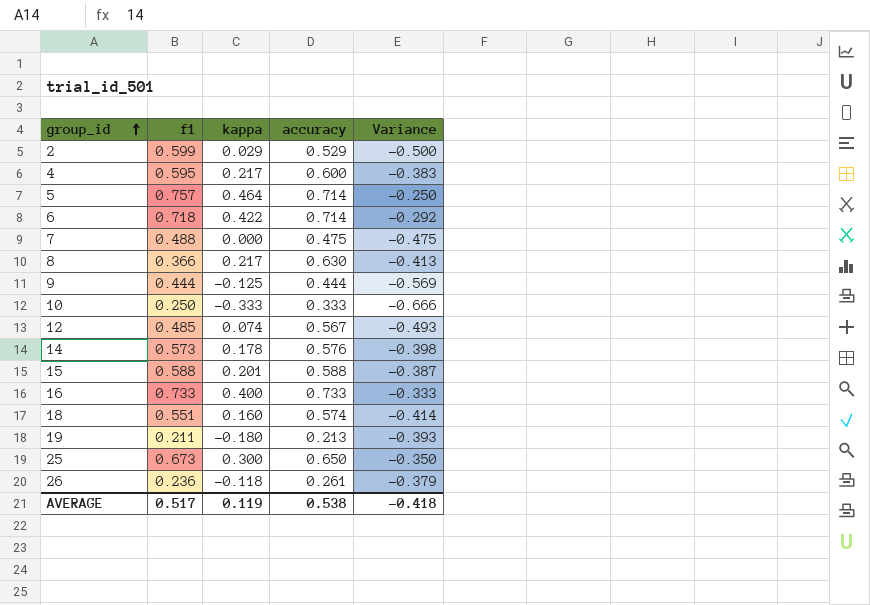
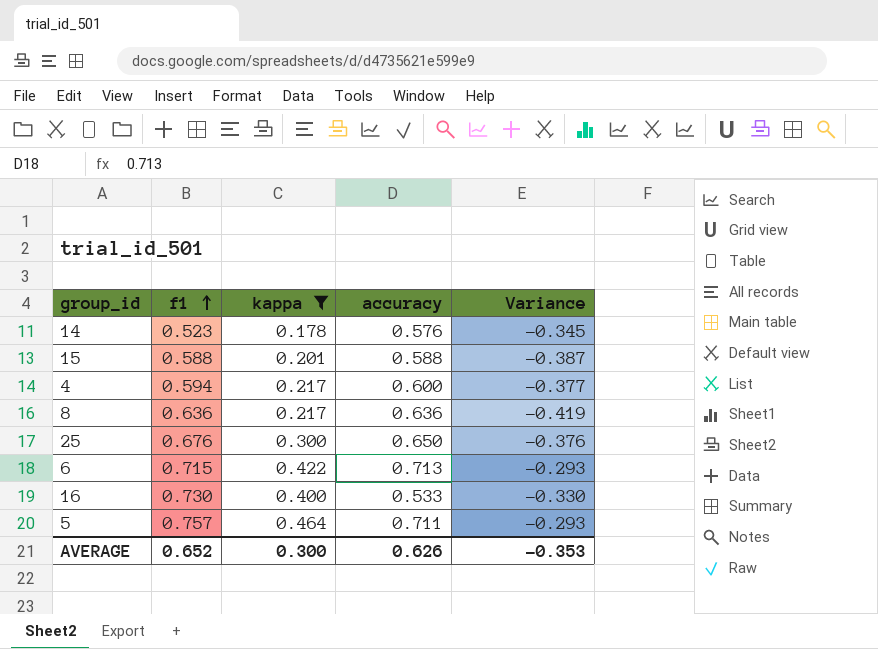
filter: none -> kappa >= 0.178
row order: group_id ascending -> f1 ascending
column Variance | formula: [kappa] - [accuracy] -> [kappa] - [f1]
14 | f1: 0.573 -> 0.523
4 | f1: 0.595 -> 0.594
8 | f1: 0.366 -> 0.636
8 | accuracy: 0.630 -> 0.636
25 | f1: 0.673 -> 0.676
6 | f1: 0.718 -> 0.715
6 | accuracy: 0.714 -> 0.713
16 | f1: 0.733 -> 0.730
16 | accuracy: 0.733 -> 0.533
5 | accuracy: 0.714 -> 0.711
AVERAGE | f1: 0.517 -> 0.652
AVERAGE | kappa: 0.119 -> 0.300
AVERAGE | accuracy: 0.538 -> 0.626
AVERAGE | Variance: -0.418 -> -0.353

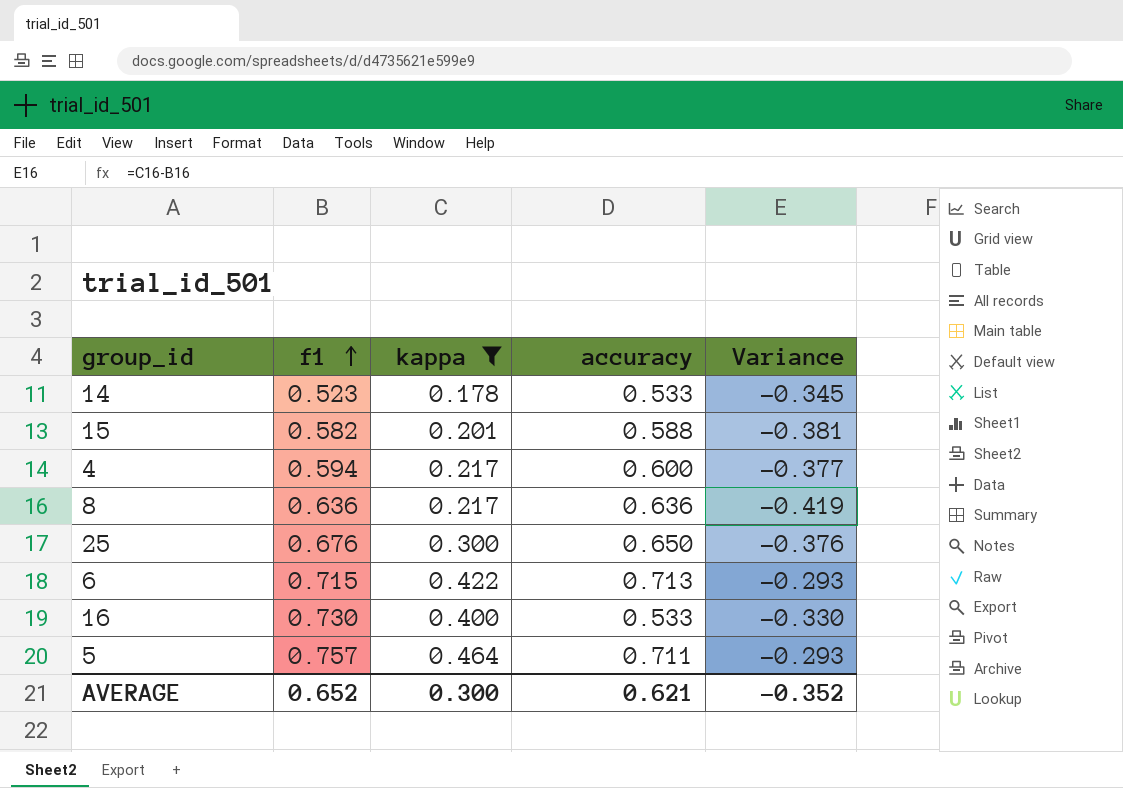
14 | accuracy: 0.576 -> 0.533
15 | f1: 0.588 -> 0.582
15 | Variance: -0.387 -> -0.381
AVERAGE | accuracy: 0.626 -> 0.621
AVERAGE | Variance: -0.353 -> -0.352

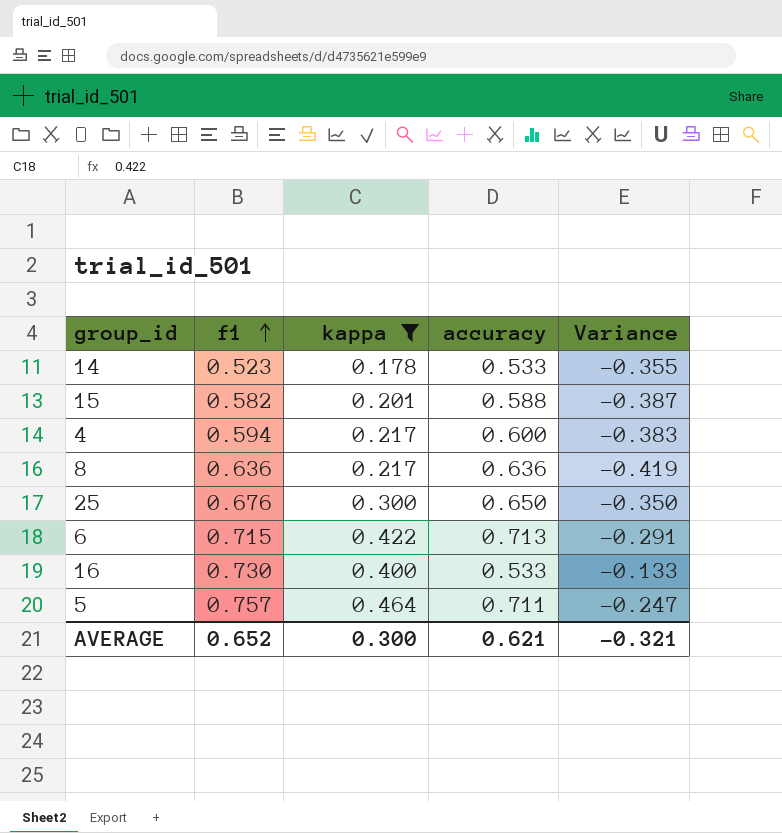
column Variance | formula: [kappa] - [f1] -> [kappa] - [accuracy]
AVERAGE | Variance: -0.352 -> -0.321

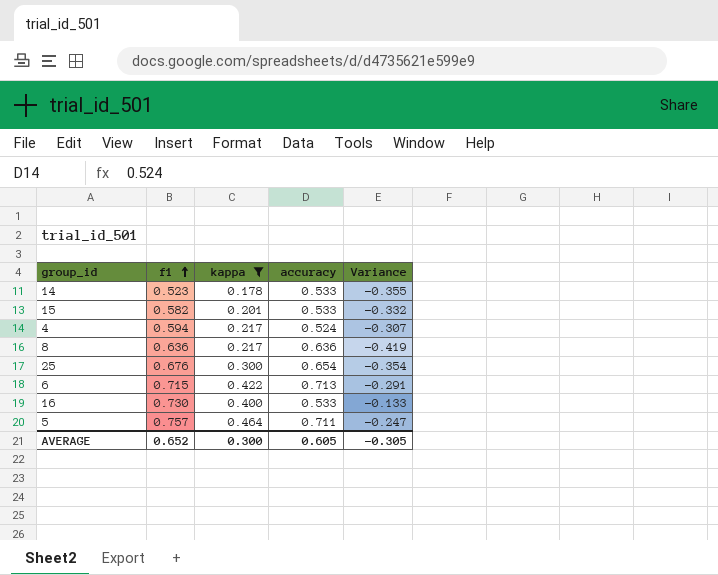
15 | accuracy: 0.588 -> 0.533
15 | Variance: -0.387 -> -0.332
4 | accuracy: 0.600 -> 0.524
4 | Variance: -0.383 -> -0.307
25 | accuracy: 0.650 -> 0.654
25 | Variance: -0.350 -> -0.354
AVERAGE | accuracy: 0.621 -> 0.605
AVERAGE | Variance: -0.321 -> -0.305

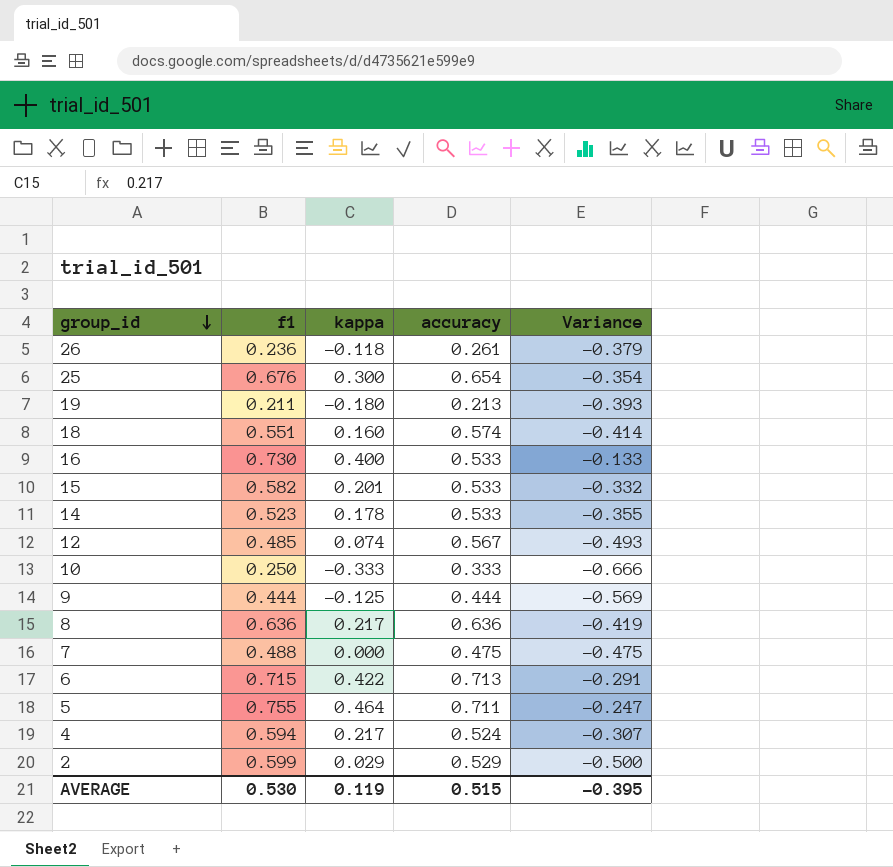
filter: kappa >= 0.178 -> none
row order: f1 ascending -> group_id descending
5 | f1: 0.757 -> 0.755
AVERAGE | f1: 0.652 -> 0.530
AVERAGE | kappa: 0.300 -> 0.119
AVERAGE | accuracy: 0.605 -> 0.515
AVERAGE | Variance: -0.305 -> -0.395

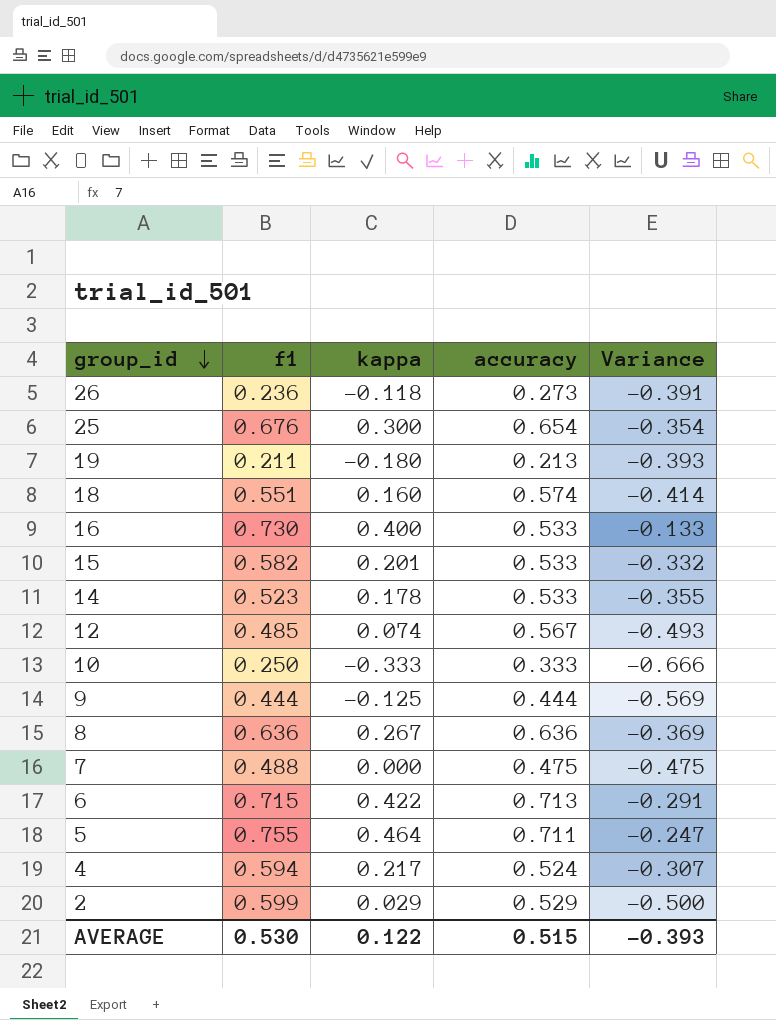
26 | accuracy: 0.261 -> 0.273
26 | Variance: -0.379 -> -0.391
8 | kappa: 0.217 -> 0.267
8 | Variance: -0.419 -> -0.369
AVERAGE | kappa: 0.119 -> 0.122
AVERAGE | Variance: -0.395 -> -0.393

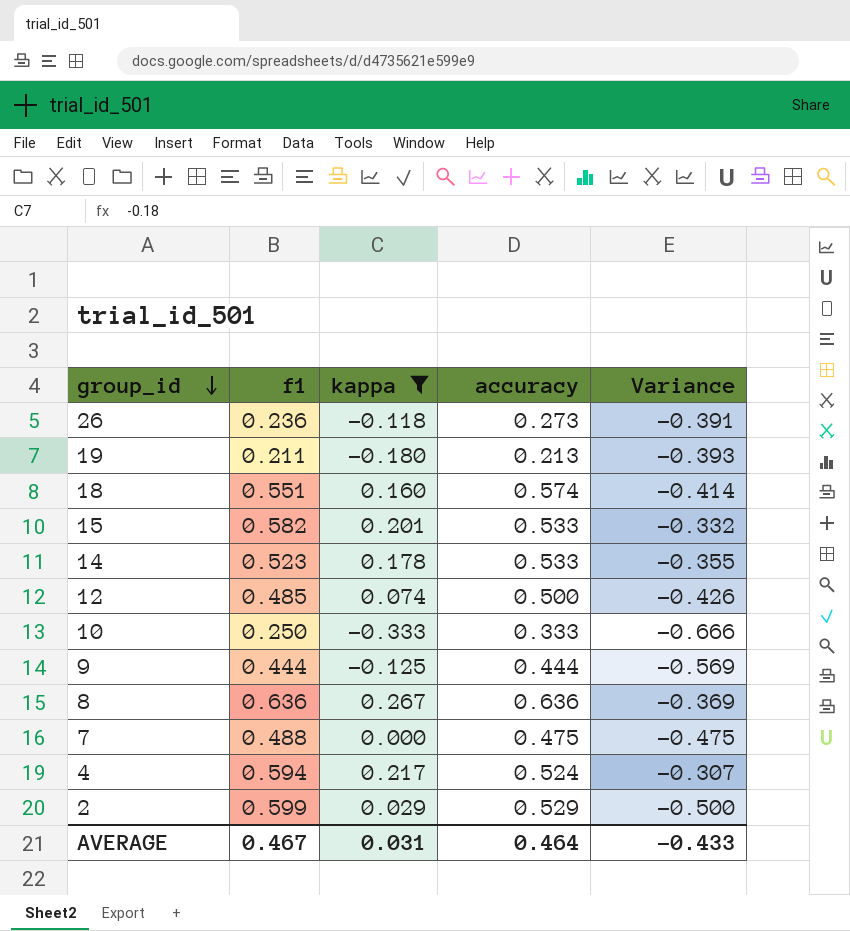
filter: none -> kappa <= 0.267
12 | accuracy: 0.567 -> 0.500
12 | Variance: -0.493 -> -0.426
AVERAGE | f1: 0.530 -> 0.467
AVERAGE | kappa: 0.122 -> 0.031
AVERAGE | accuracy: 0.515 -> 0.464
AVERAGE | Variance: -0.393 -> -0.433

